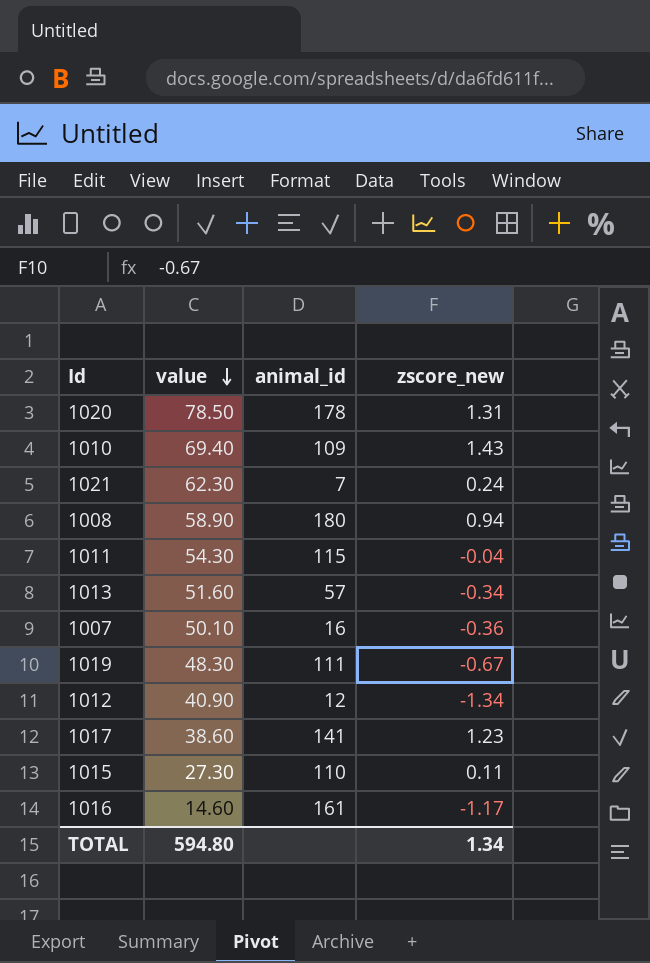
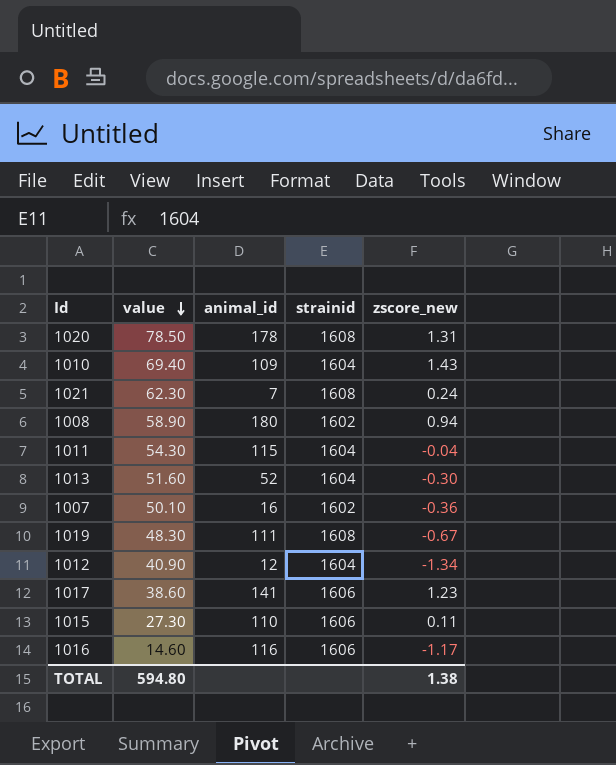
column strainid | position: none -> 4
1013 | animal_id: 57 -> 52
1013 | zscore_new: -0.34 -> -0.30
1016 | animal_id: 161 -> 116
TOTAL | zscore_new: 1.34 -> 1.38

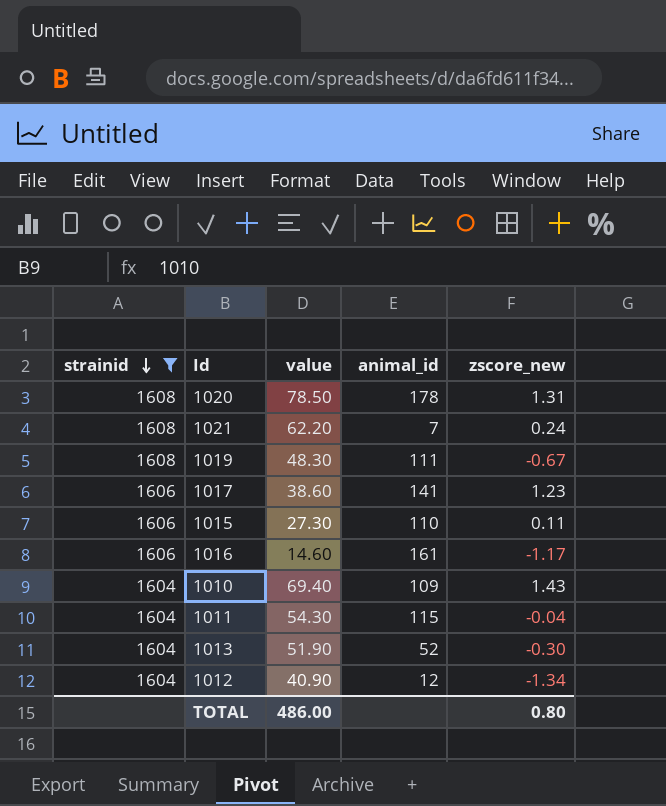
filter: none -> strainid != 1602
row order: value descending -> strainid descending
column strainid | position: 4 -> 1
1021 | value: 62.30 -> 62.20
1016 | animal_id: 116 -> 161
1013 | value: 51.60 -> 51.90
TOTAL | value: 594.80 -> 486.00
TOTAL | zscore_new: 1.38 -> 0.80

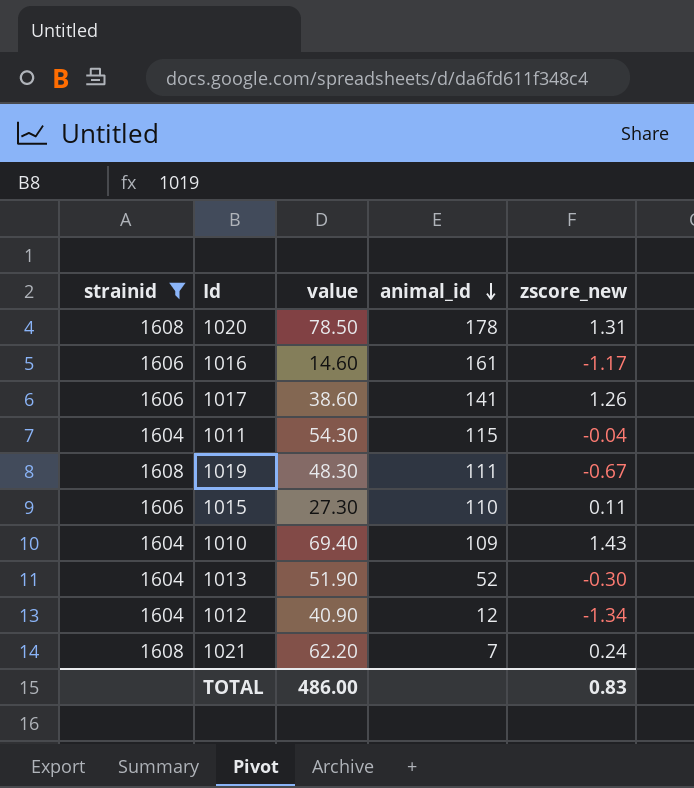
row order: strainid descending -> animal_id descending
1017 | zscore_new: 1.23 -> 1.26
TOTAL | zscore_new: 0.80 -> 0.83

